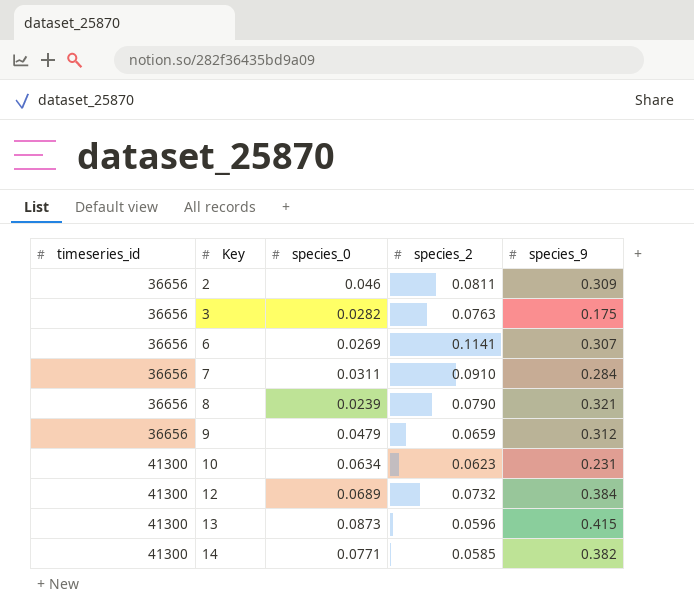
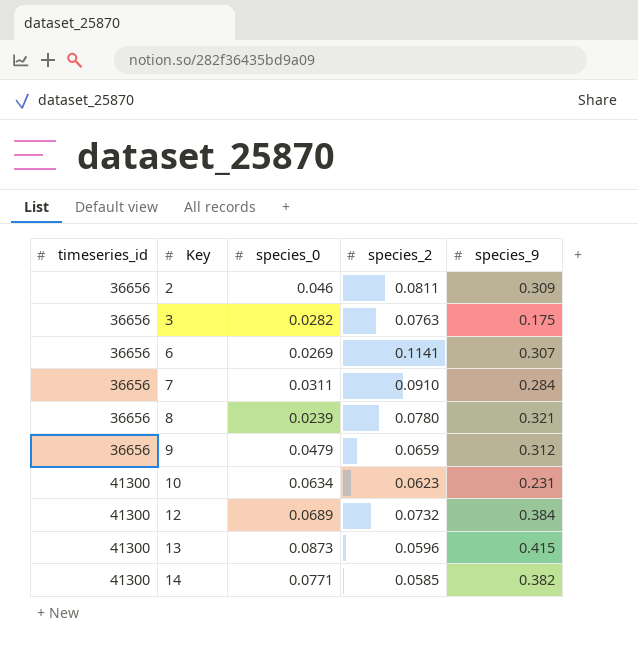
8 | species_2: 0.0790 -> 0.0780

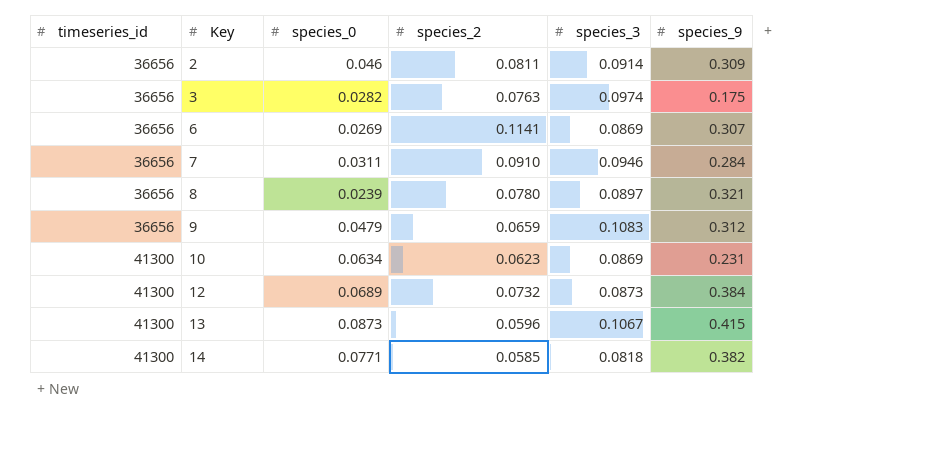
column species_3 | position: none -> 5

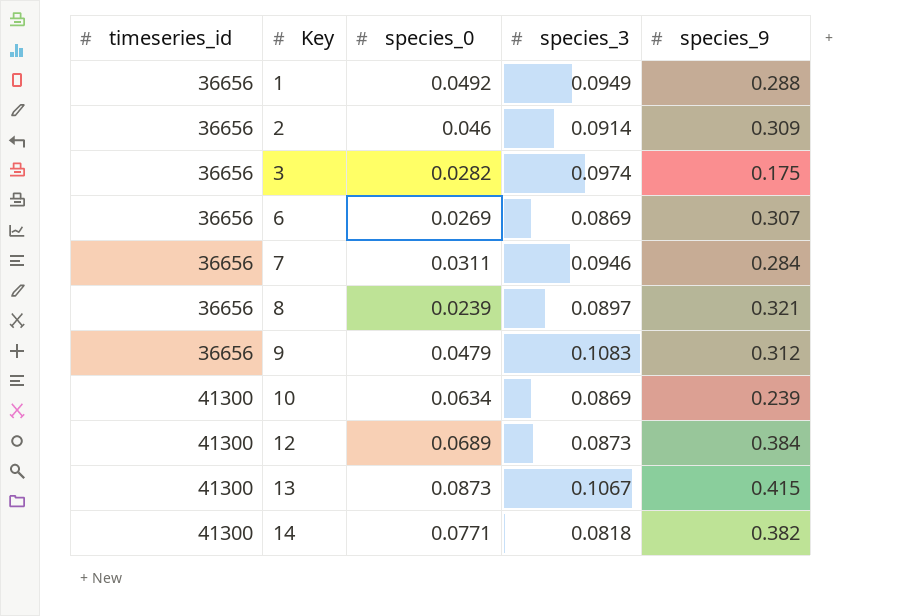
column species_2 | position: 4 -> none
row 1: none -> 36656 | 0.0492 | 0.0949 | 0.288
10 | species_9: 0.231 -> 0.239

